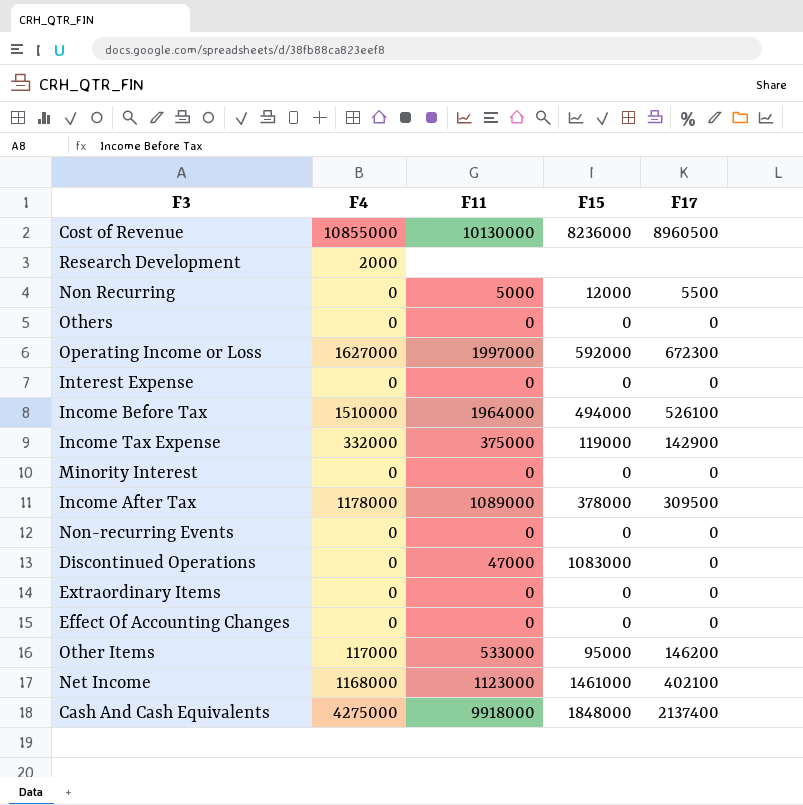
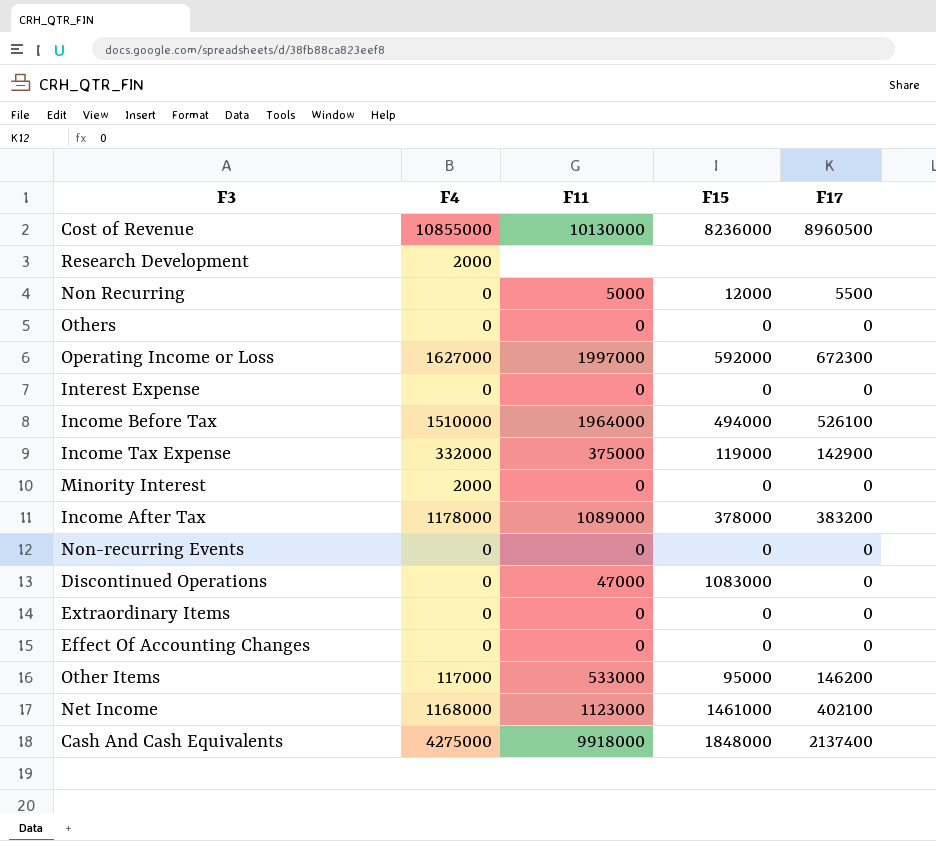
Minority Interest | F4: 0 -> 2000
Income After Tax | F17: 309500 -> 383200

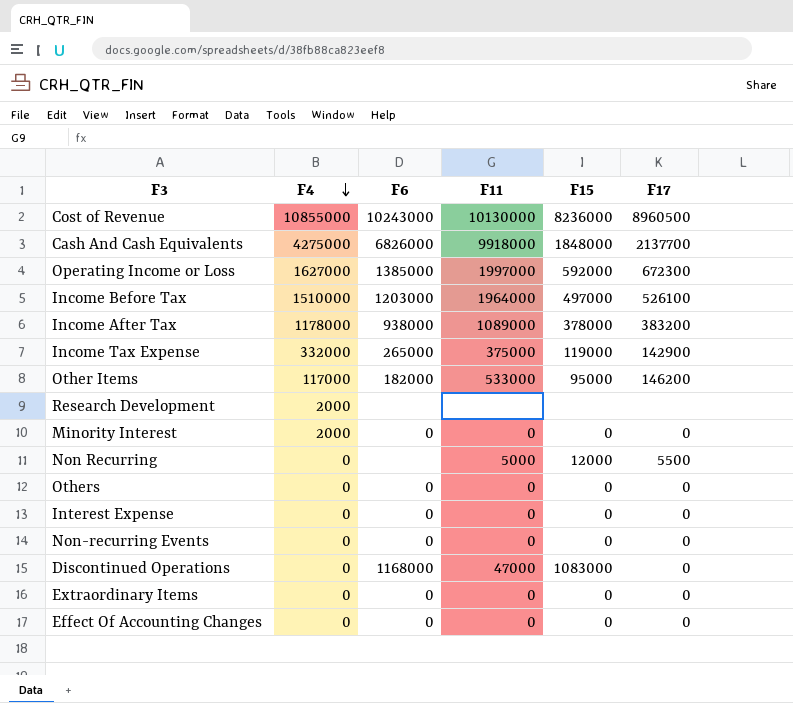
row order: none -> F4 descending
column F6 | position: none -> 3
row Net Income: 1168000 | 1123000 | 1461000 | 402100 -> none
Cash And Cash Equivalents | F17: 2137400 -> 2137700
Income Before Tax | F15: 494000 -> 497000

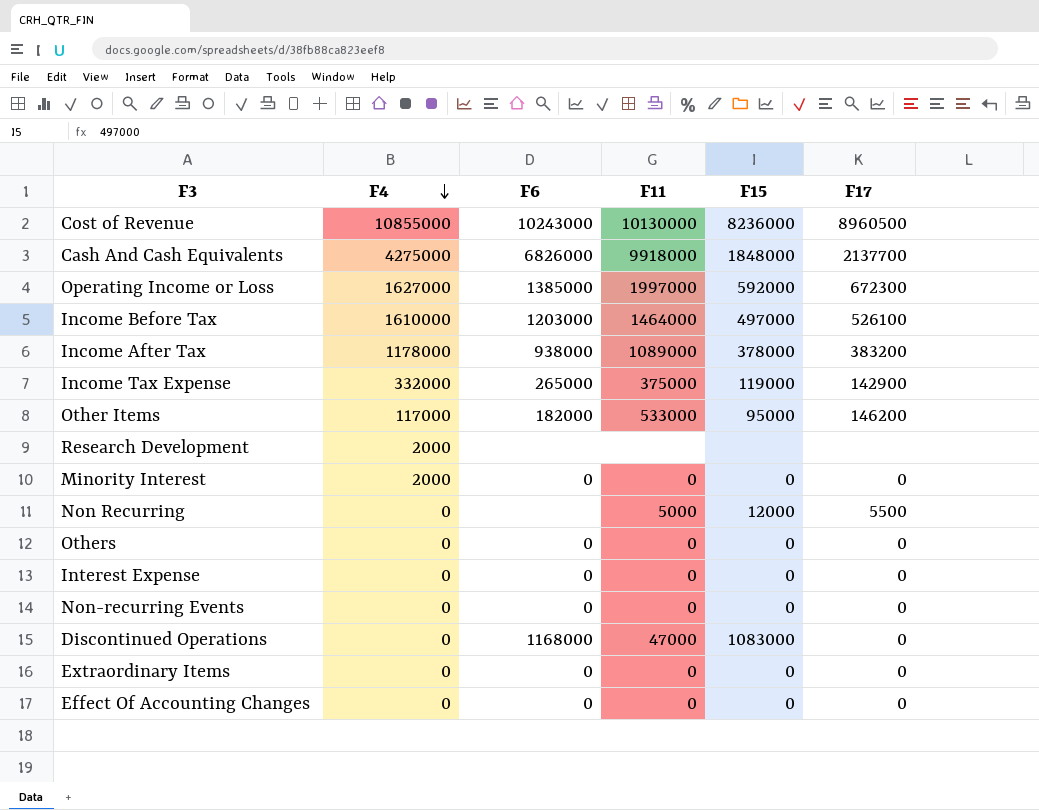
Income Before Tax | F4: 1510000 -> 1610000
Income Before Tax | F11: 1964000 -> 1464000

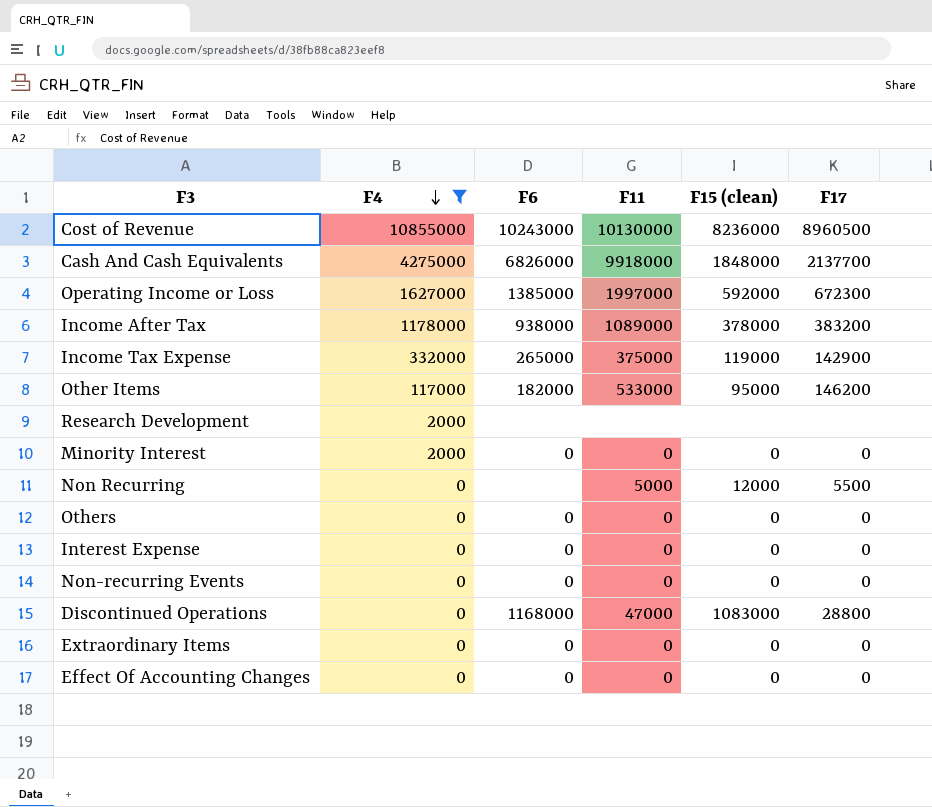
filter: none -> F4 != 1610000
column name: F15 -> F15 (clean)
Discontinued Operations | F17: 0 -> 28800

